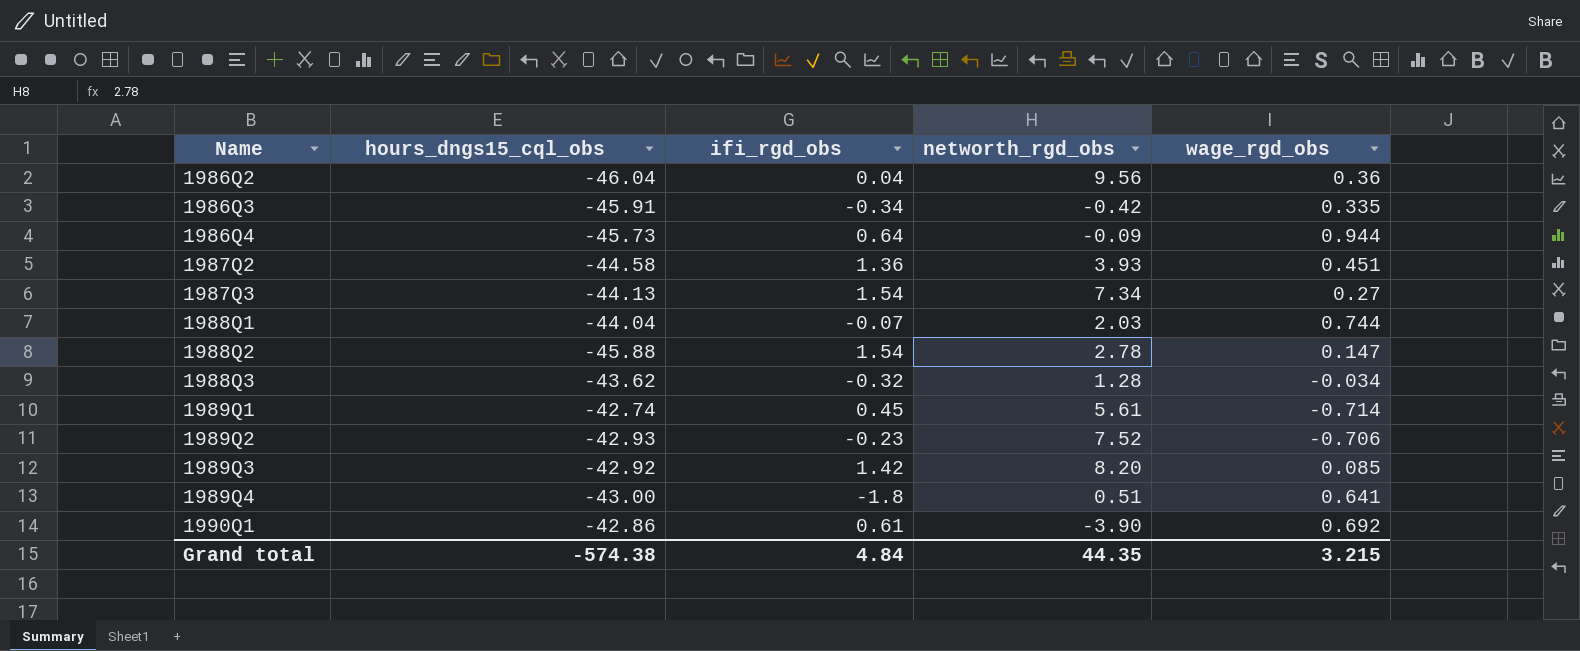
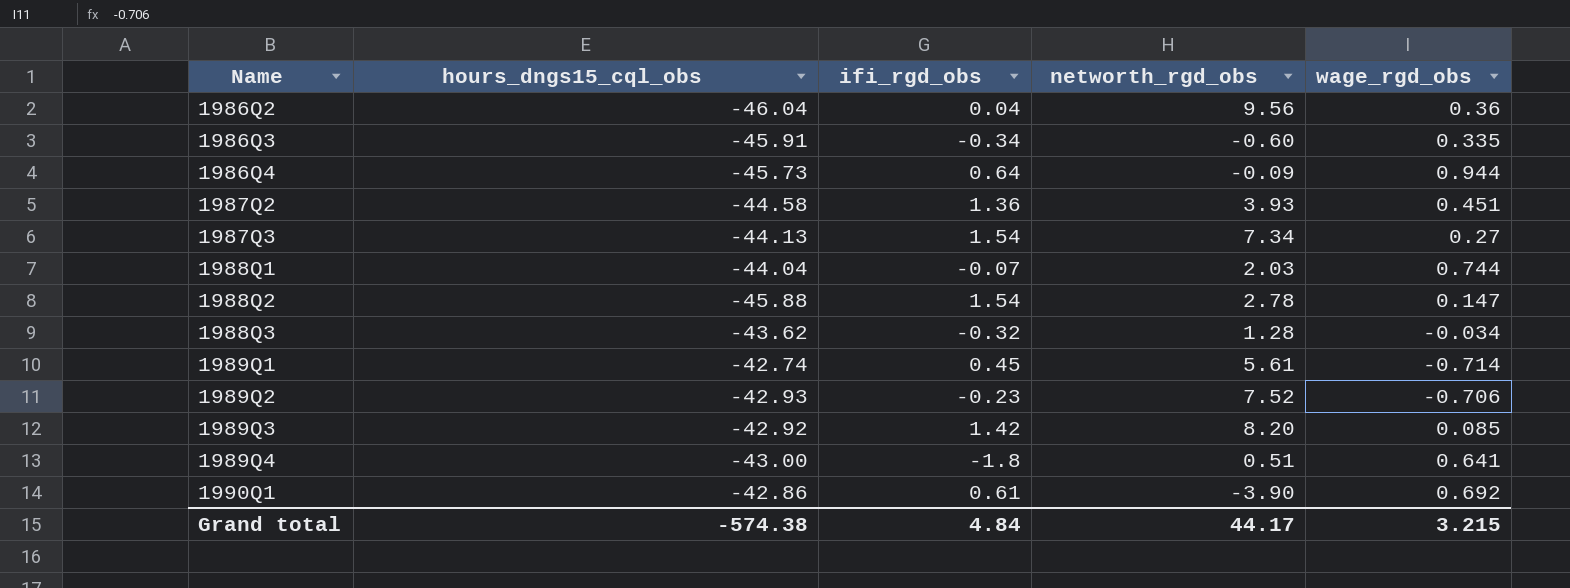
1986Q3 | networth_rgd_obs: -0.42 -> -0.60
Grand total | networth_rgd_obs: 44.35 -> 44.17

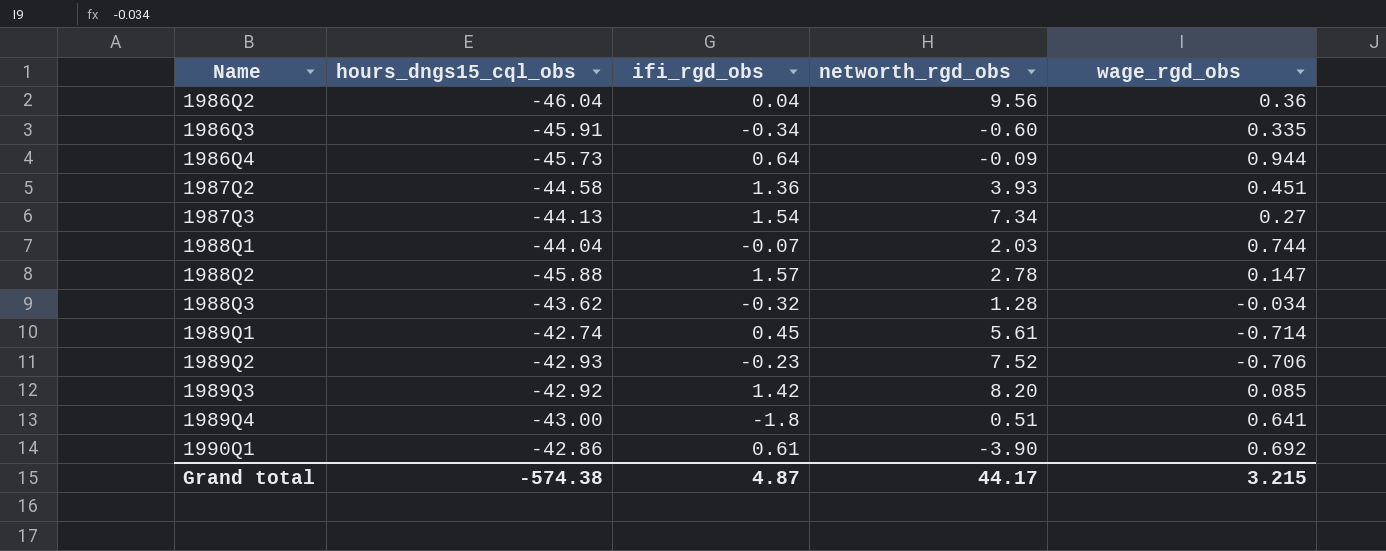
1988Q2 | ifi_rgd_obs: 1.54 -> 1.57
Grand total | ifi_rgd_obs: 4.84 -> 4.87

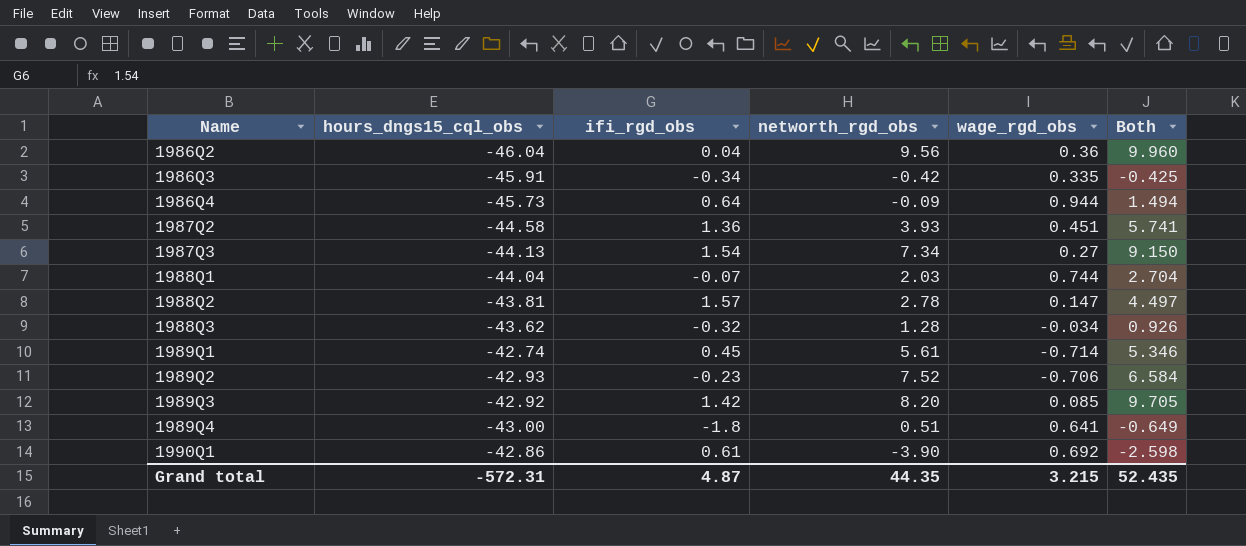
column Both | formula: none -> [ifi_rgd_obs] + [networth_rgd_obs] + [wage_rgd_obs]
1986Q3 | networth_rgd_obs: -0.60 -> -0.42
1988Q2 | hours_dngs15_cql_obs: -45.88 -> -43.81
Grand total | hours_dngs15_cql_obs: -574.38 -> -572.31
Grand total | networth_rgd_obs: 44.17 -> 44.35

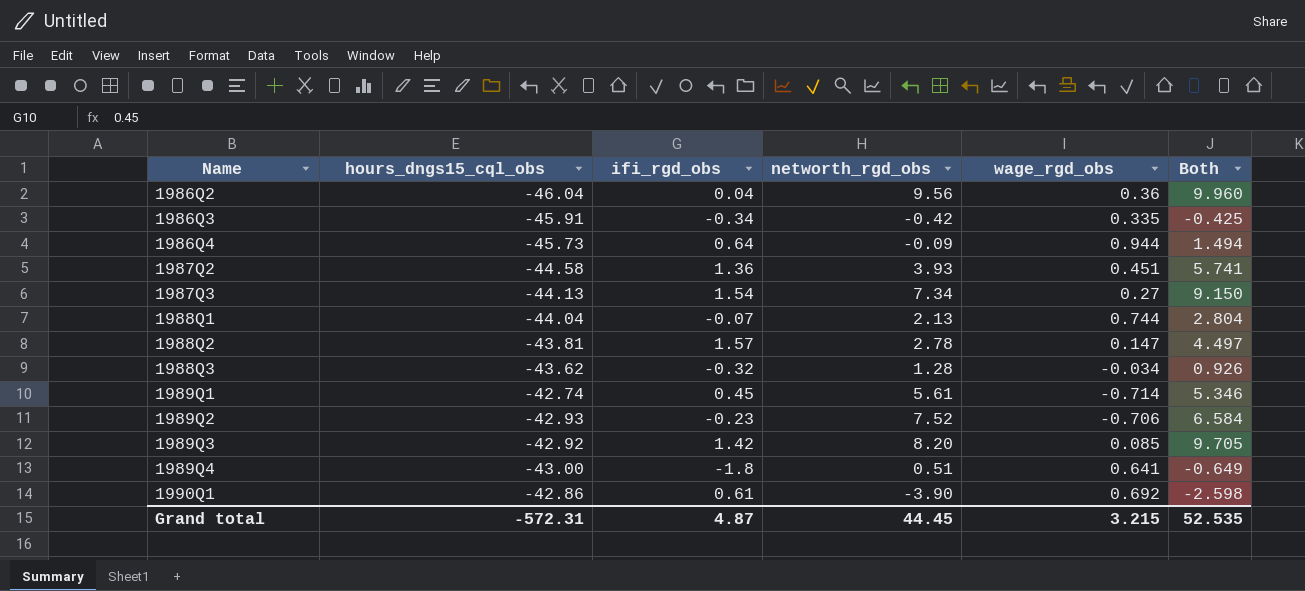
1988Q1 | networth_rgd_obs: 2.03 -> 2.13
1988Q1 | Both: 2.704 -> 2.804
Grand total | networth_rgd_obs: 44.35 -> 44.45
Grand total | Both: 52.435 -> 52.535

